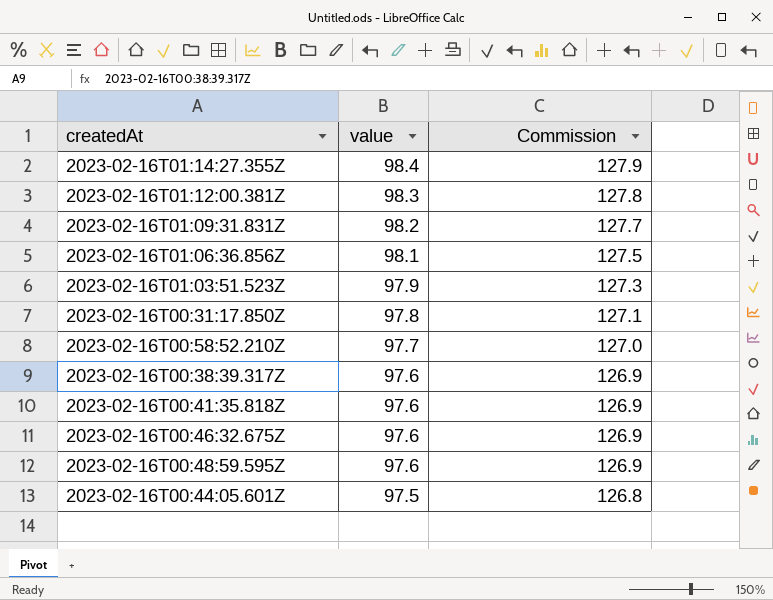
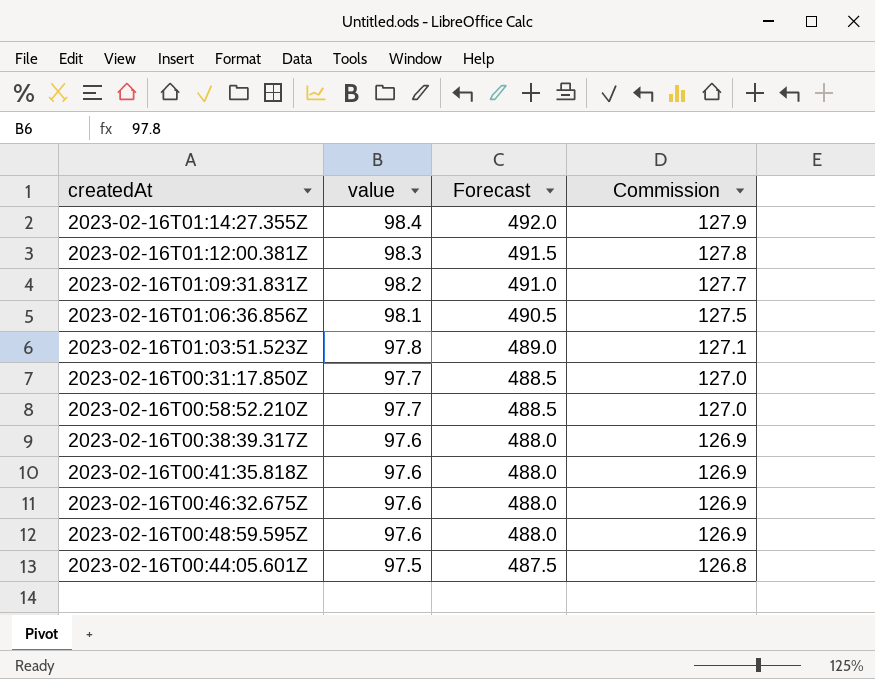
column Forecast | formula: none -> [value] * 5
2023-02-16T01:03:51.523Z | value: 97.9 -> 97.8
2023-02-16T01:03:51.523Z | Commission: 127.3 -> 127.1
2023-02-16T00:31:17.850Z | value: 97.8 -> 97.7
2023-02-16T00:31:17.850Z | Commission: 127.1 -> 127.0

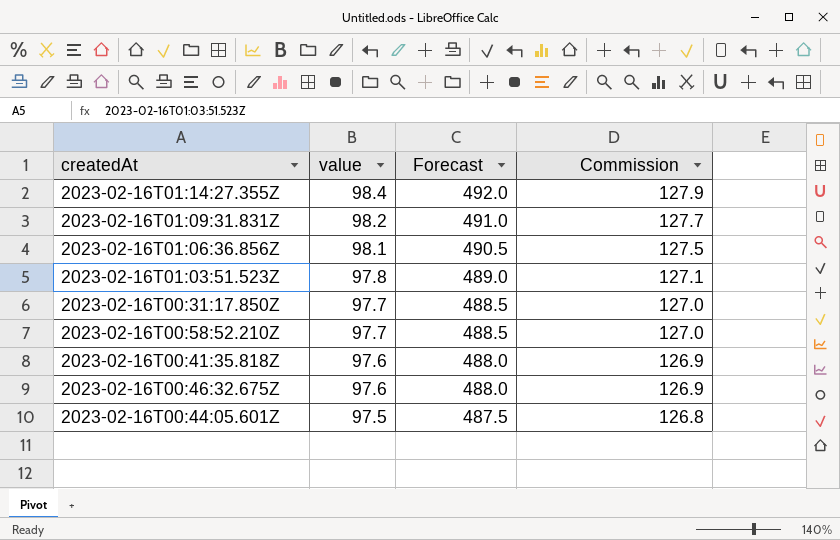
row 2023-02-16T01:12:00.381Z: 98.3 | 491.5 | 127.8 -> none
row 2023-02-16T00:38:39.317Z: 97.6 | 488.0 | 126.9 -> none
row 2023-02-16T00:48:59.595Z: 97.6 | 488.0 | 126.9 -> none

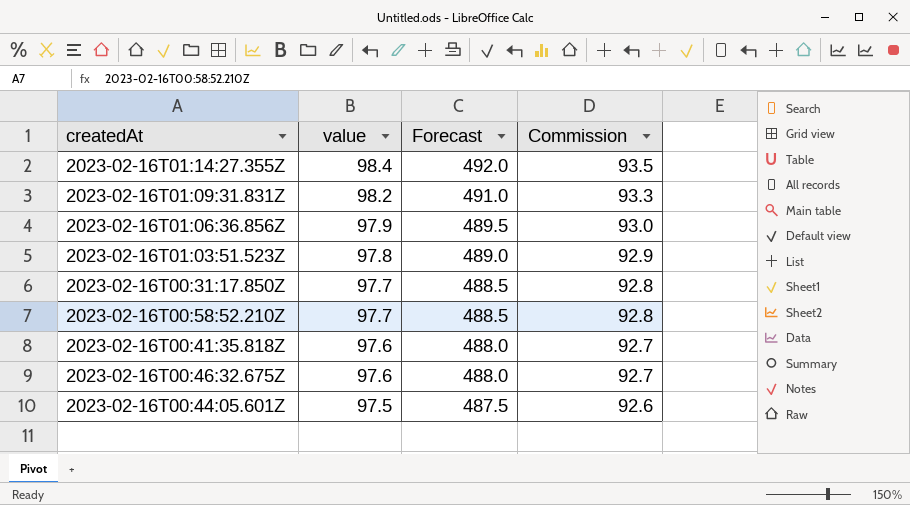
column Commission | formula: [value] * 1.3 -> [value] * 0.95
2023-02-16T01:06:36.856Z | value: 98.1 -> 97.9
2023-02-16T01:06:36.856Z | Forecast: 490.5 -> 489.5

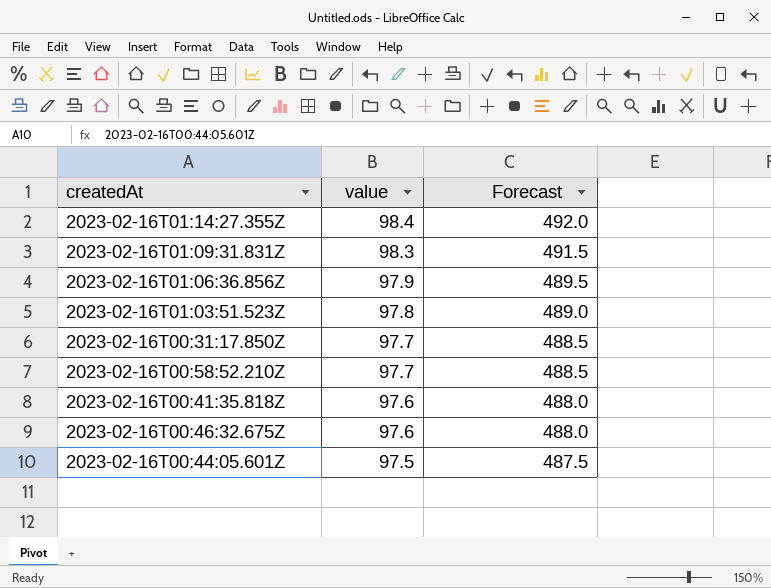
column Commission | formula: [value] * 0.95 -> none
2023-02-16T01:09:31.831Z | value: 98.2 -> 98.3
2023-02-16T01:09:31.831Z | Forecast: 491.0 -> 491.5

